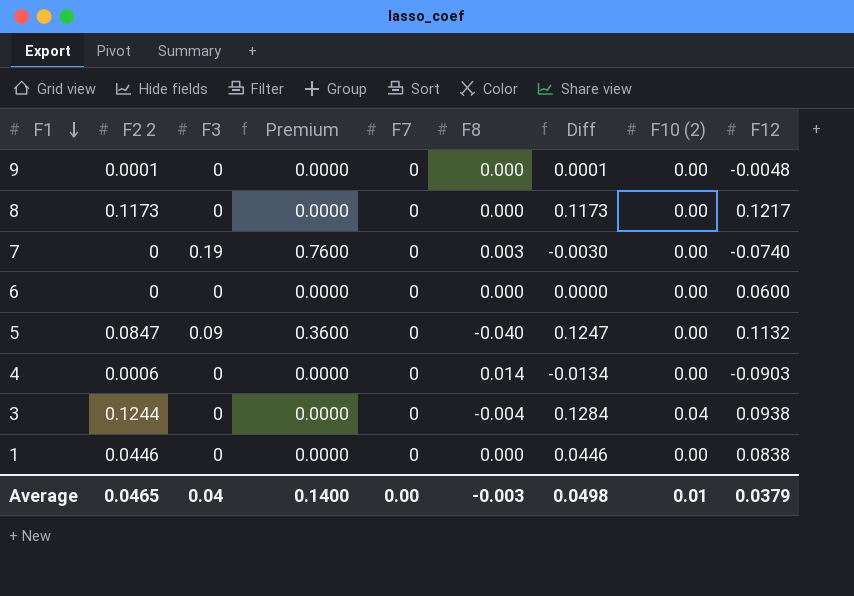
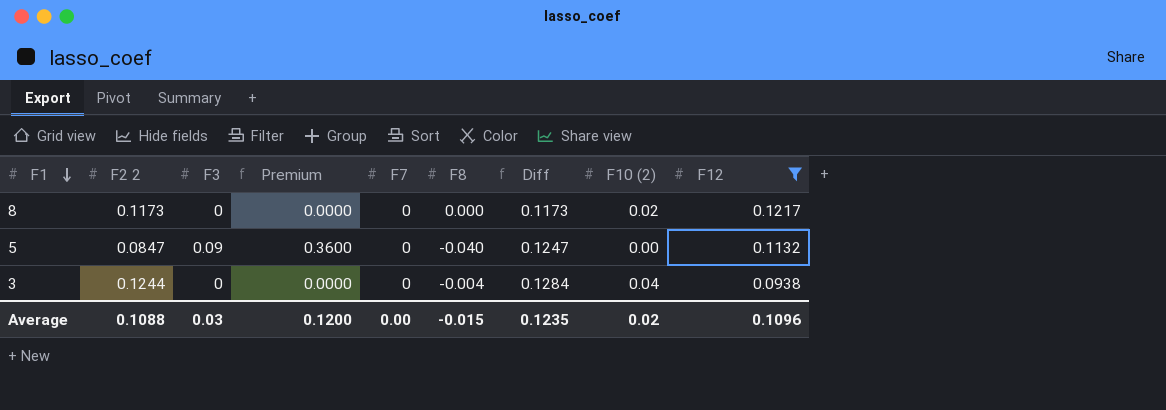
filter: none -> F12 >= 0.0938
8 | F10 (2): 0.00 -> 0.02
Average | F2 2: 0.0465 -> 0.1088
Average | F3: 0.04 -> 0.03
Average | Premium: 0.1400 -> 0.1200
Average | F8: -0.003 -> -0.015
Average | Diff: 0.0498 -> 0.1235
Average | F10 (2): 0.01 -> 0.02
Average | F12: 0.0379 -> 0.1096

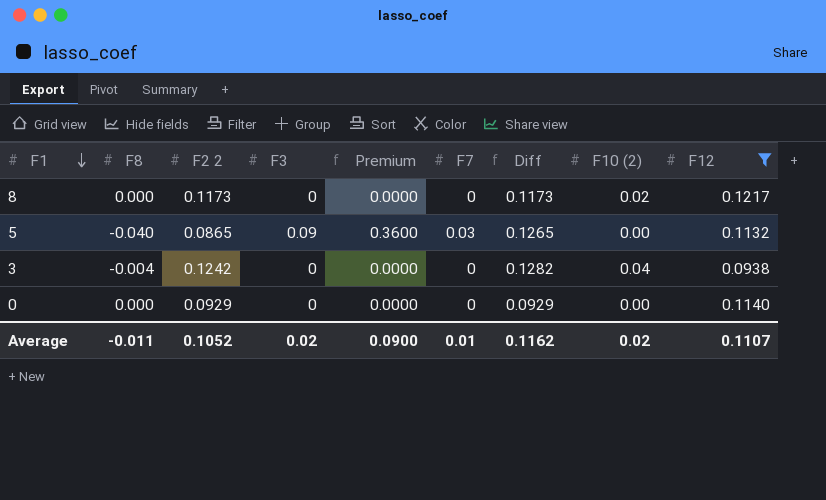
column F8 | position: 6 -> 2
5 | F2 2: 0.0847 -> 0.0865
5 | F7: 0 -> 0.03
5 | Diff: 0.1247 -> 0.1265
3 | F2 2: 0.1244 -> 0.1242
3 | Diff: 0.1284 -> 0.1282
row 0: none -> 0.000 | 0.0929 | 0 | 0.0000 | 0 | 0.0929 | 0.00 | 0.1140
Average | F8: -0.015 -> -0.011
Average | F2 2: 0.1088 -> 0.1052
Average | F3: 0.03 -> 0.02
Average | Premium: 0.1200 -> 0.0900
Average | F7: 0.00 -> 0.01
Average | Diff: 0.1235 -> 0.1162
Average | F12: 0.1096 -> 0.1107

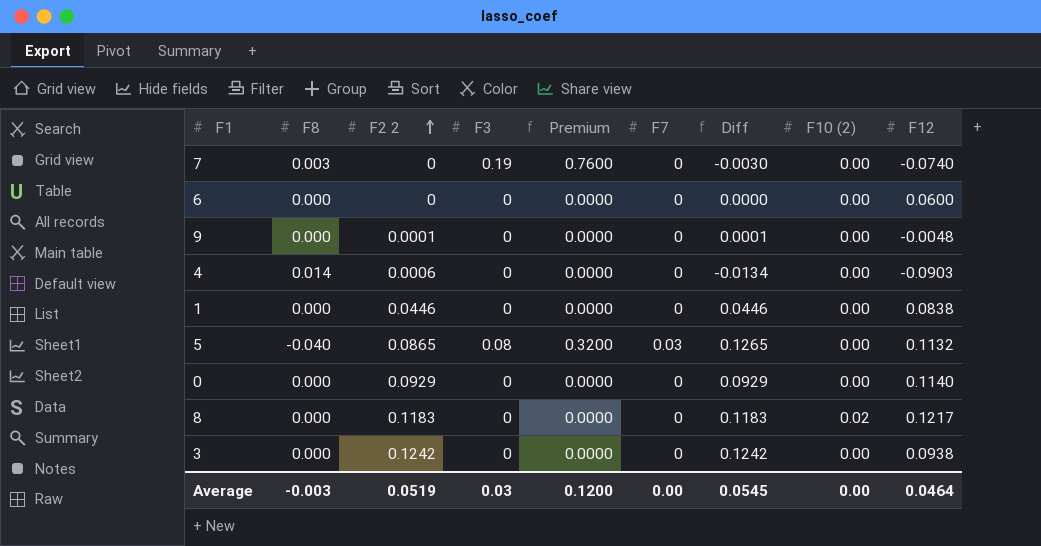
filter: F12 >= 0.0938 -> none
row order: F1 descending -> F2 2 ascending
5 | F3: 0.09 -> 0.08
5 | Premium: 0.3600 -> 0.3200
8 | F2 2: 0.1173 -> 0.1183
8 | Diff: 0.1173 -> 0.1183
3 | F8: -0.004 -> 0.000
3 | Diff: 0.1282 -> 0.1242
3 | F10 (2): 0.04 -> 0.00
Average | F8: -0.011 -> -0.003
Average | F2 2: 0.1052 -> 0.0519
Average | F3: 0.02 -> 0.03
Average | Premium: 0.0900 -> 0.1200
Average | F7: 0.01 -> 0.00
Average | Diff: 0.1162 -> 0.0545
Average | F10 (2): 0.02 -> 0.00
Average | F12: 0.1107 -> 0.0464

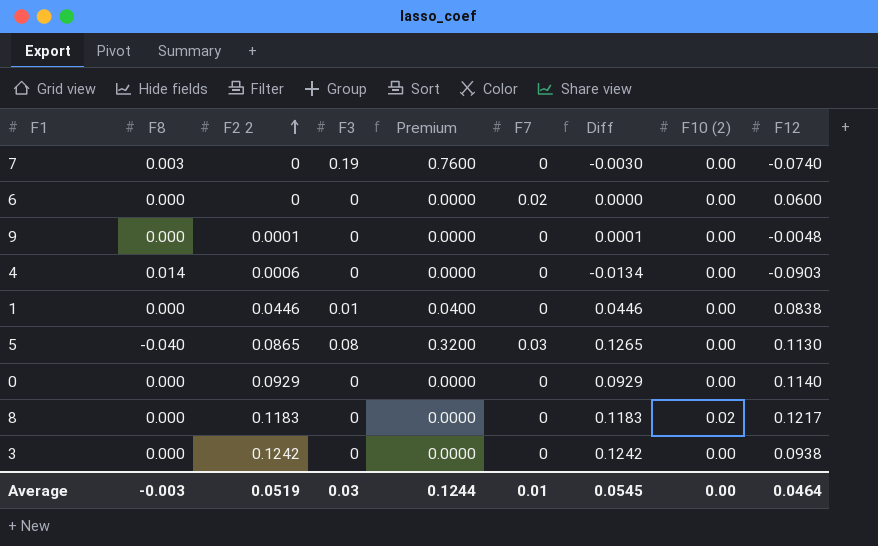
6 | F7: 0 -> 0.02
1 | F3: 0 -> 0.01
1 | Premium: 0.0000 -> 0.0400
5 | F12: 0.1132 -> 0.1130
Average | Premium: 0.1200 -> 0.1244
Average | F7: 0.00 -> 0.01

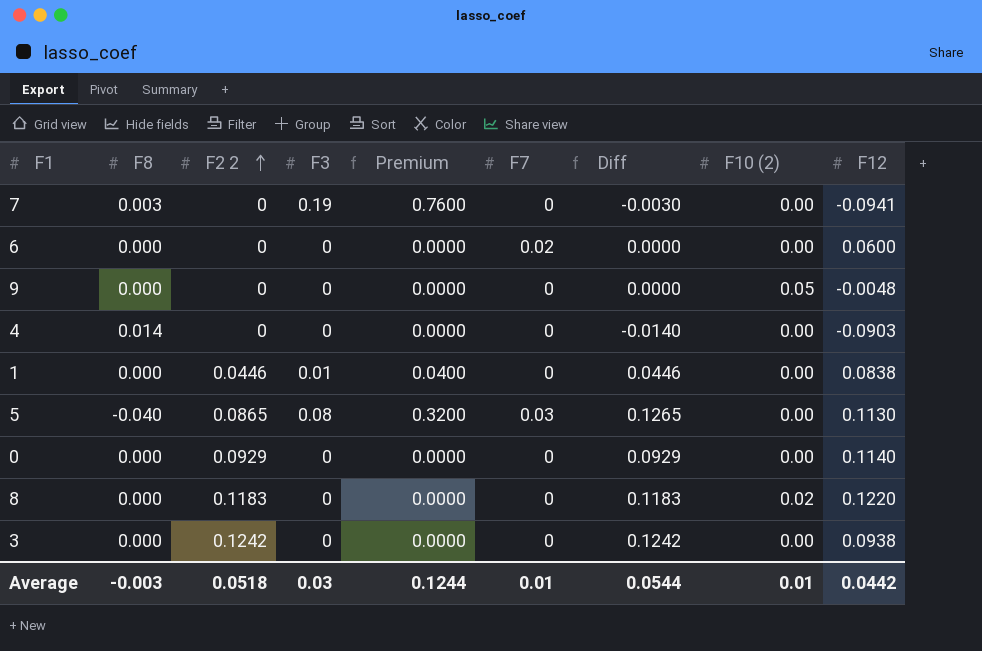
7 | F12: -0.0740 -> -0.0941
9 | F2 2: 0.0001 -> 0
9 | Diff: 0.0001 -> 0.0000
9 | F10 (2): 0.00 -> 0.05
4 | F2 2: 0.0006 -> 0
4 | Diff: -0.0134 -> -0.0140
8 | F12: 0.1217 -> 0.1220
Average | F2 2: 0.0519 -> 0.0518
Average | Diff: 0.0545 -> 0.0544
Average | F10 (2): 0.00 -> 0.01
Average | F12: 0.0464 -> 0.0442

